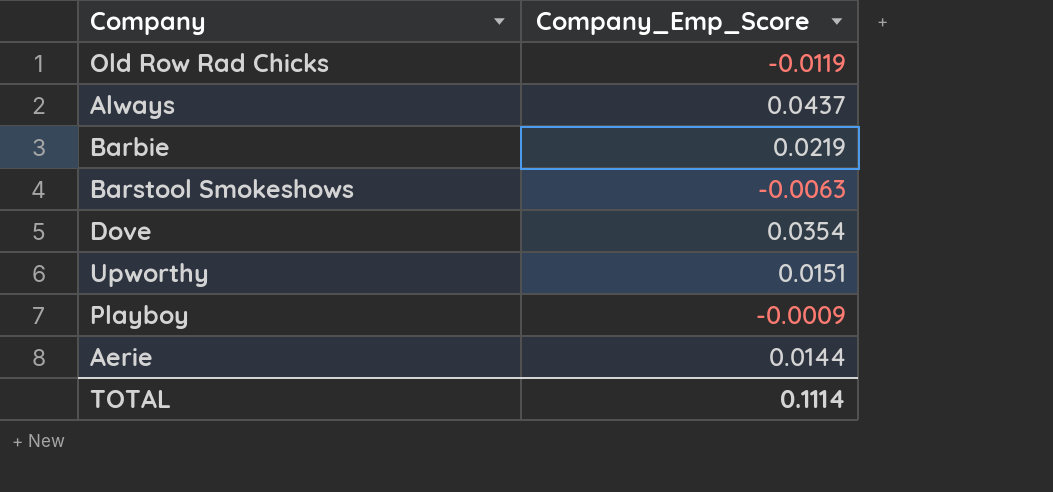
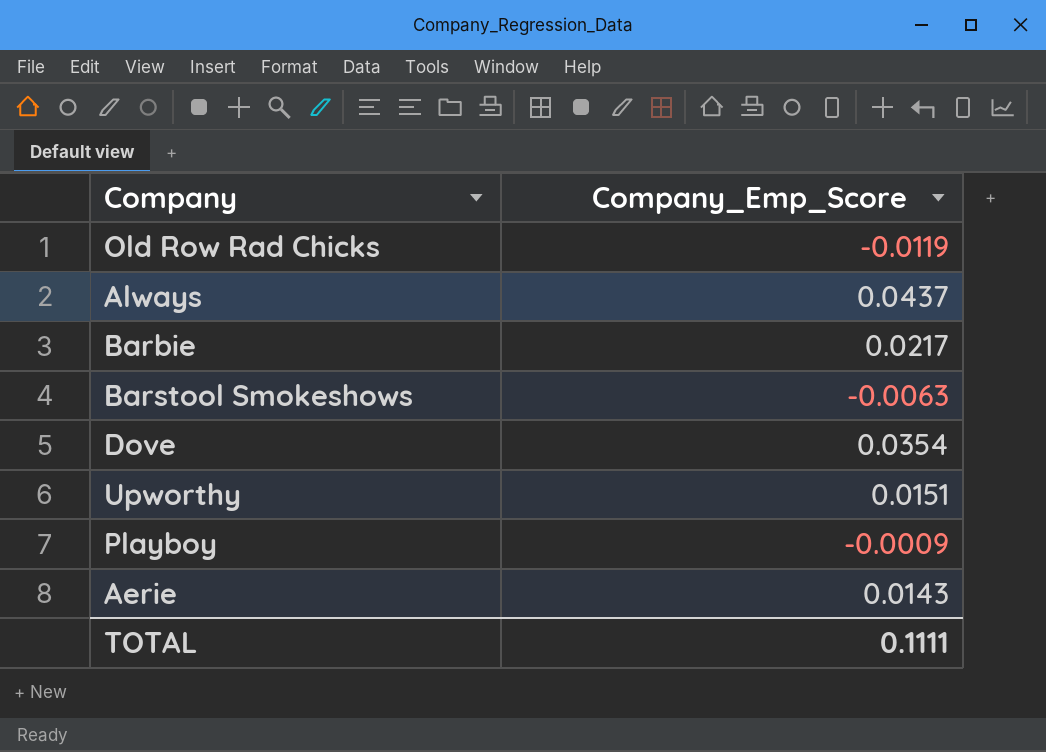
Barbie | Company_Emp_Score: 0.0219 -> 0.0217
Aerie | Company_Emp_Score: 0.0144 -> 0.0143
TOTAL | Company_Emp_Score: 0.1114 -> 0.1111

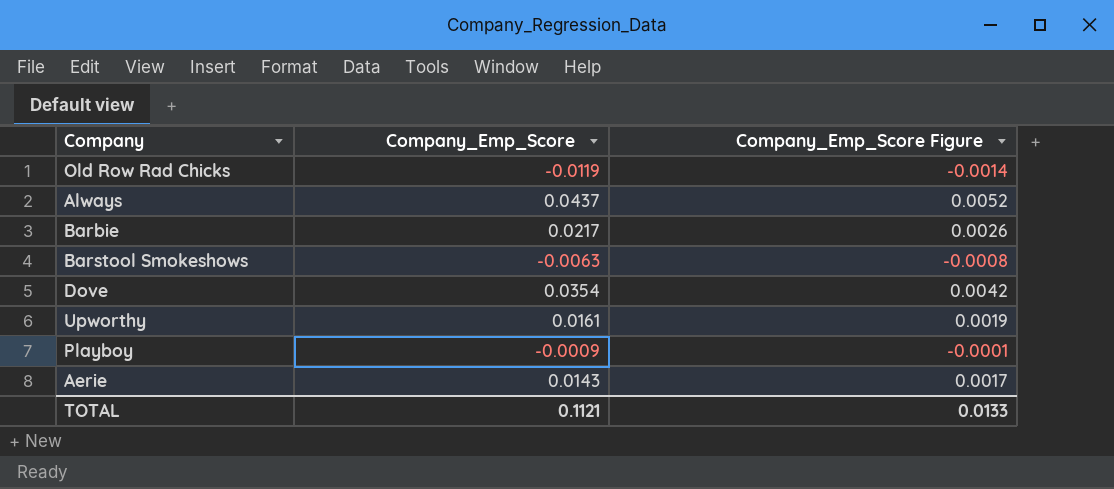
column Company_Emp_Score Figure | formula: none -> [Company_Emp_Score] * 0.12
Upworthy | Company_Emp_Score: 0.0151 -> 0.0161
TOTAL | Company_Emp_Score: 0.1111 -> 0.1121

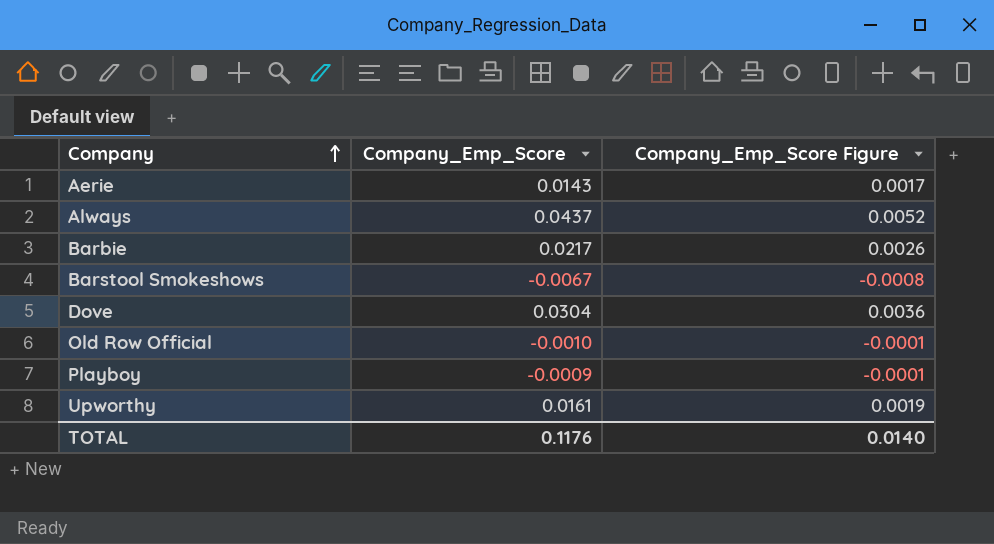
row order: none -> Company ascending
row Old Row Rad Chicks: -0.0119 | -0.0014 -> none
Barstool Smokeshows | Company_Emp_Score: -0.0063 -> -0.0067
Dove | Company_Emp_Score: 0.0354 -> 0.0304
Dove | Company_Emp_Score Figure: 0.0042 -> 0.0036
row Old Row Official: none -> -0.0010 | -0.0001
TOTAL | Company_Emp_Score: 0.1121 -> 0.1176
TOTAL | Company_Emp_Score Figure: 0.0133 -> 0.0140

